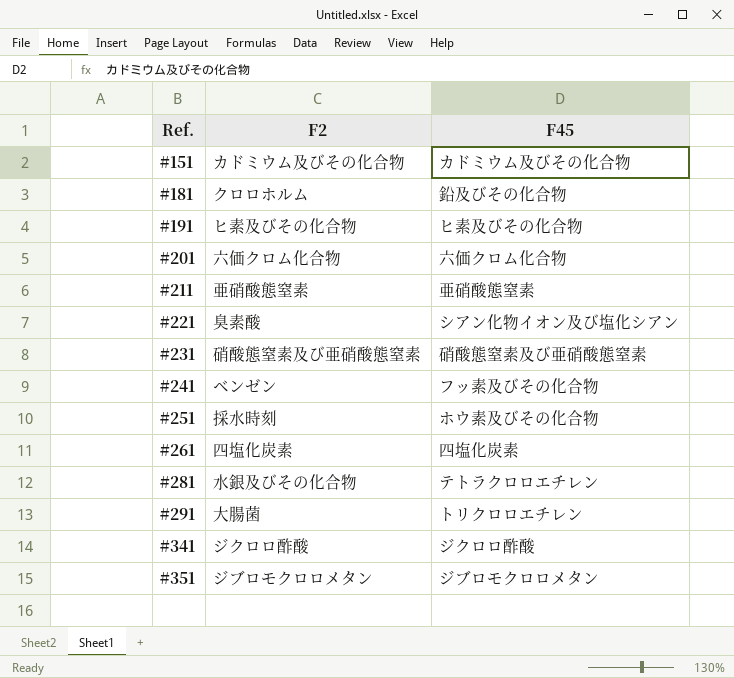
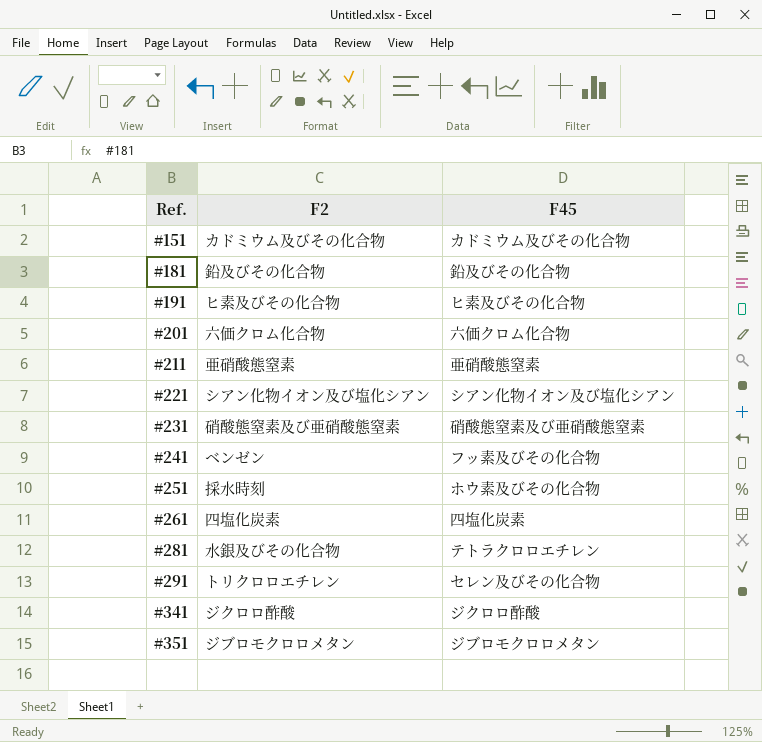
#181 | F2: クロロホルム -> 鉛及びその化合物
#221 | F2: 臭素酸 -> シアン化物イオン及び塩化シアン
#291 | F2: 大腸菌 -> トリクロロエチレン
#291 | F45: トリクロロエチレン -> セレン及びその化合物

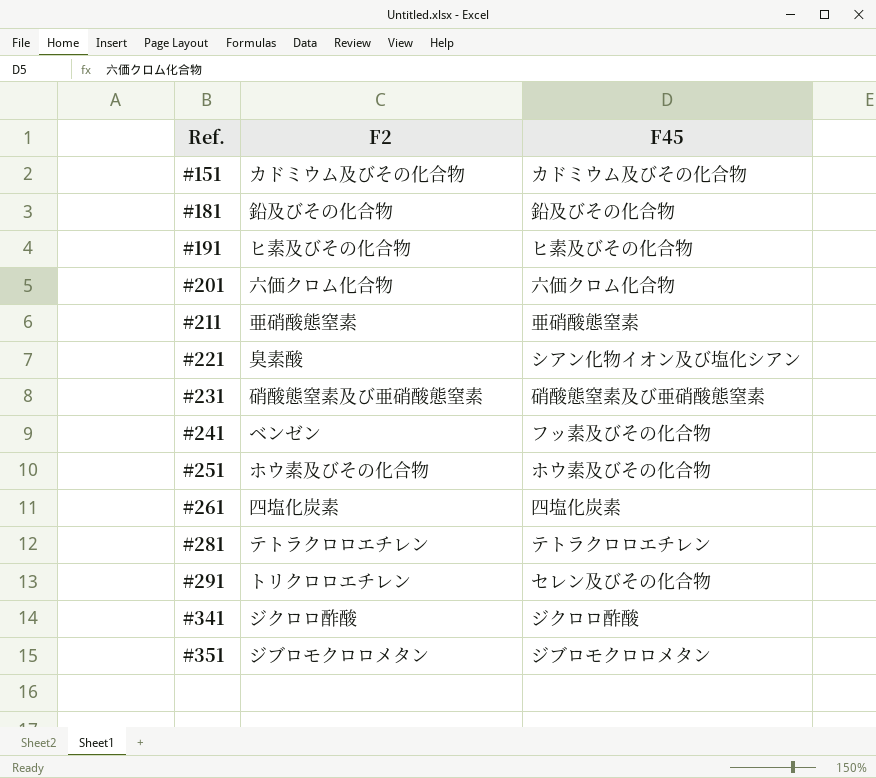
#221 | F2: シアン化物イオン及び塩化シアン -> 臭素酸
#251 | F2: 採水時刻 -> ホウ素及びその化合物
#281 | F2: 水銀及びその化合物 -> テトラクロロエチレン

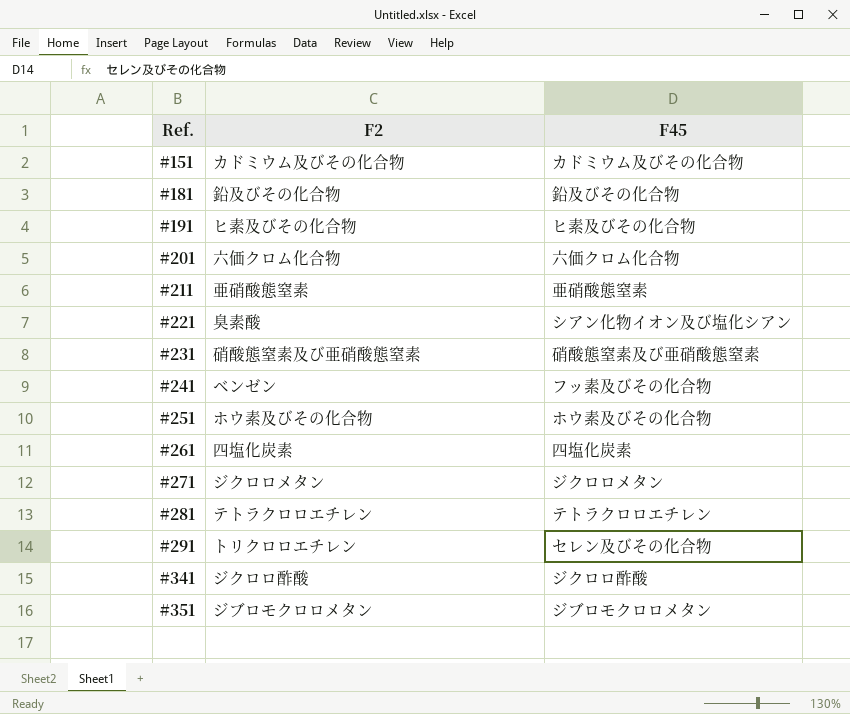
row #271: none -> ジクロロメタン | ジクロロメタン

